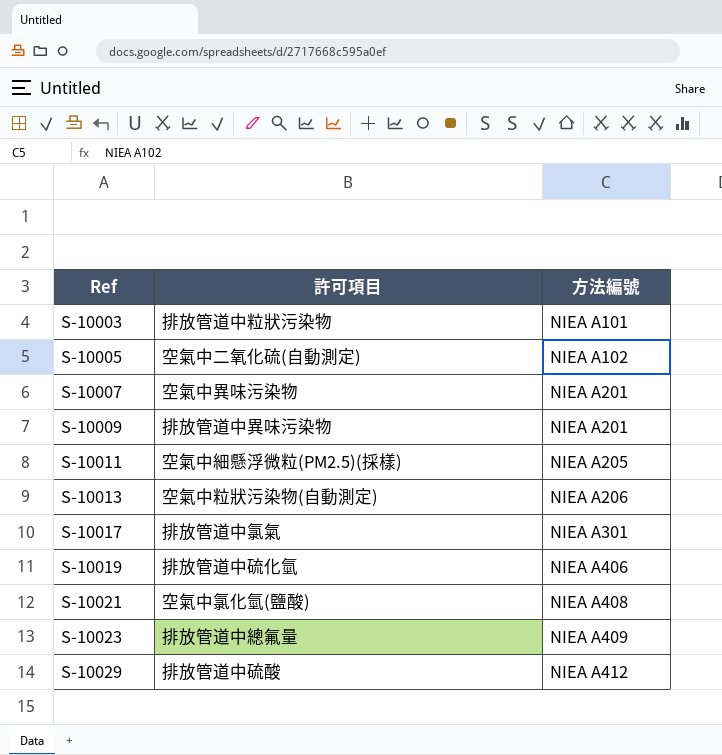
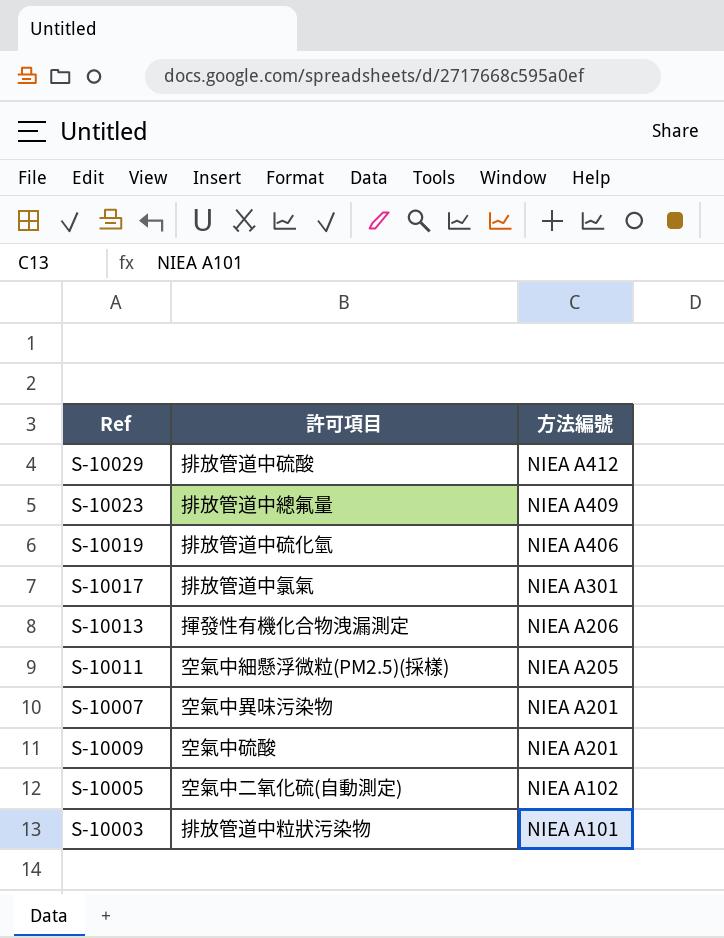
row order: Ref ascending -> 方法編號 descending
row S-10021: 空氣中氯化氫(鹽酸) | NIEA A408 -> none
S-10013 | 許可項目: 空氣中粒狀污染物(自動測定) -> 揮發性有機化合物洩漏測定
S-10009 | 許可項目: 排放管道中異味污染物 -> 空氣中硫酸

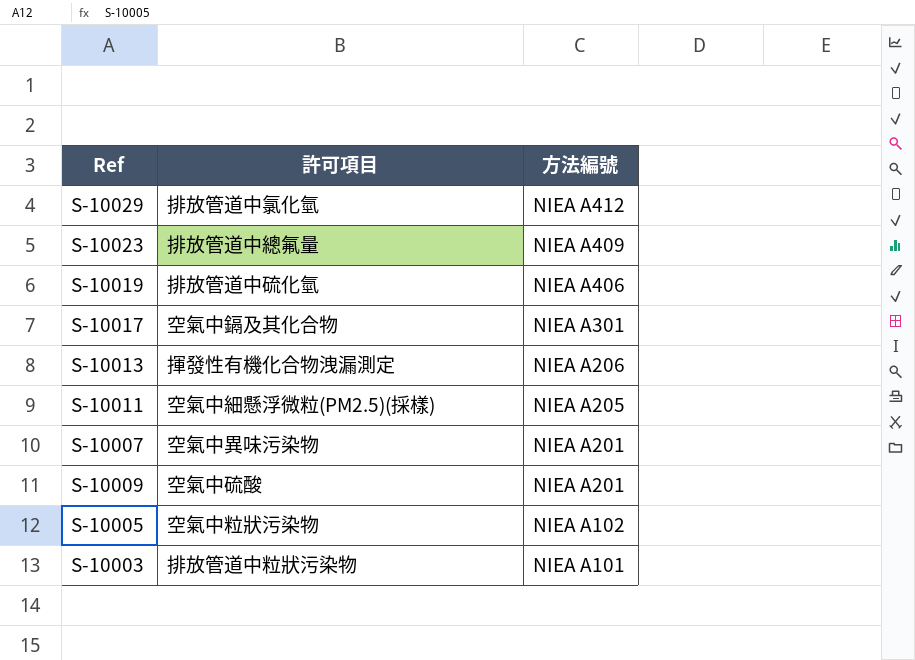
S-10029 | 許可項目: 排放管道中硫酸 -> 排放管道中氯化氫
S-10017 | 許可項目: 排放管道中氯氣 -> 空氣中鎘及其化合物
S-10005 | 許可項目: 空氣中二氧化硫(自動測定) -> 空氣中粒狀污染物

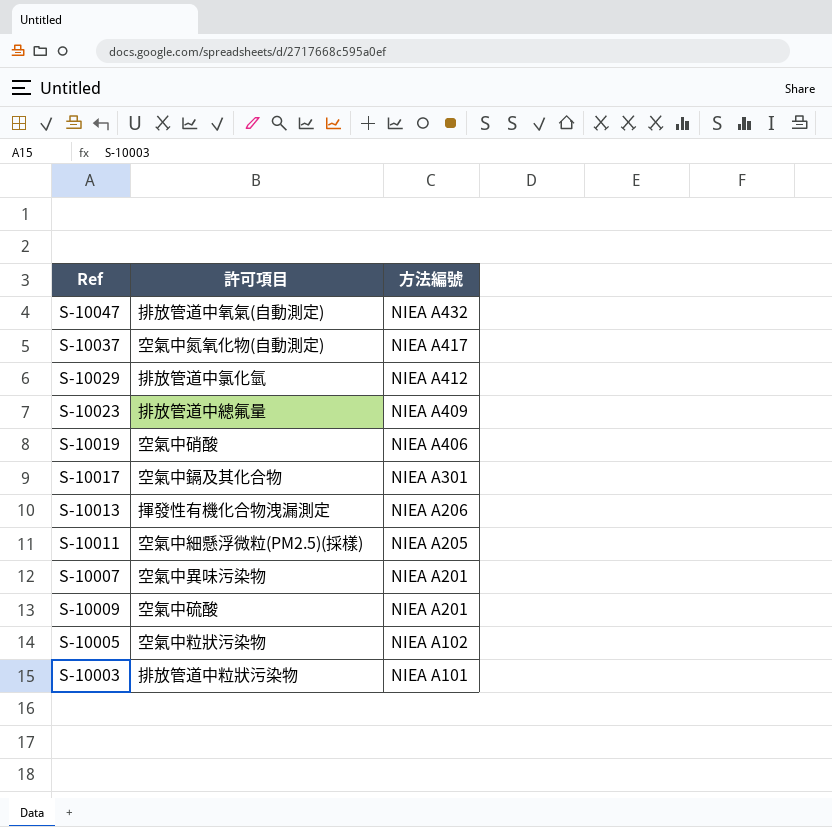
row S-10047: none -> 排放管道中氧氣(自動測定) | NIEA A432
row S-10037: none -> 空氣中氮氧化物(自動測定) | NIEA A417
S-10019 | 許可項目: 排放管道中硫化氫 -> 空氣中硝酸

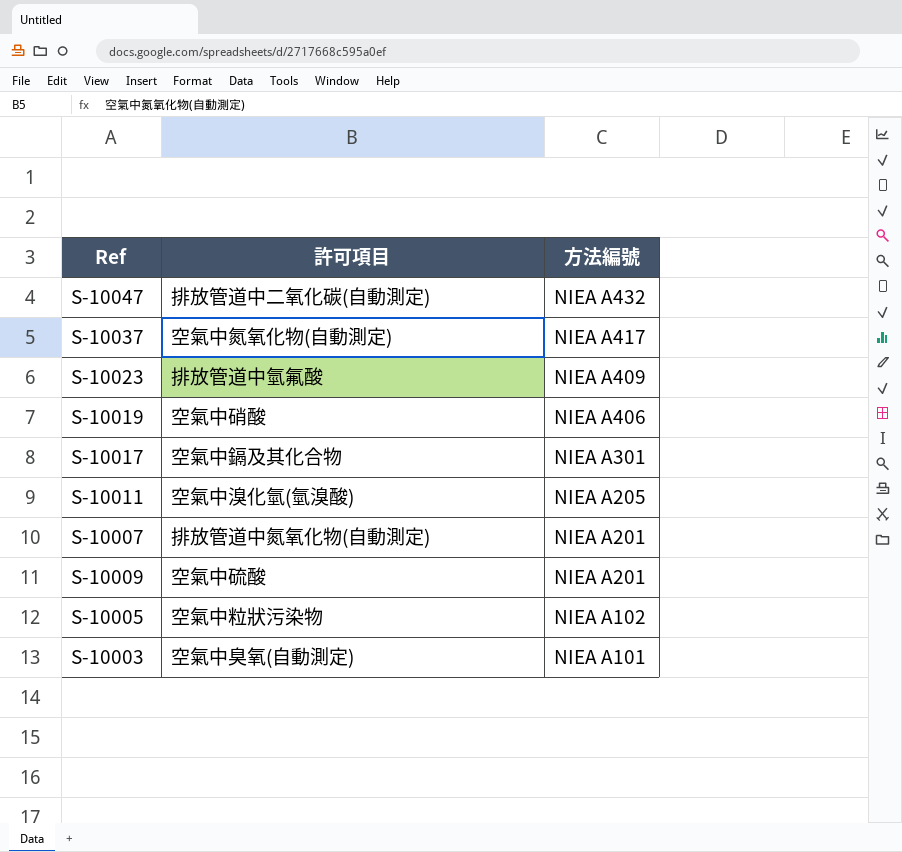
row S-10029: 排放管道中氯化氫 | NIEA A412 -> none
row S-10013: 揮發性有機化合物洩漏測定 | NIEA A206 -> none
S-10047 | 許可項目: 排放管道中氧氣(自動測定) -> 排放管道中二氧化碳(自動測定)
S-10023 | 許可項目: 排放管道中總氟量 -> 排放管道中氫氟酸
S-10011 | 許可項目: 空氣中細懸浮微粒(PM2.5)(採樣) -> 空氣中溴化氫(氫溴酸)
S-10007 | 許可項目: 空氣中異味污染物 -> 排放管道中氮氧化物(自動測定)
S-10003 | 許可項目: 排放管道中粒狀污染物 -> 空氣中臭氧(自動測定)

